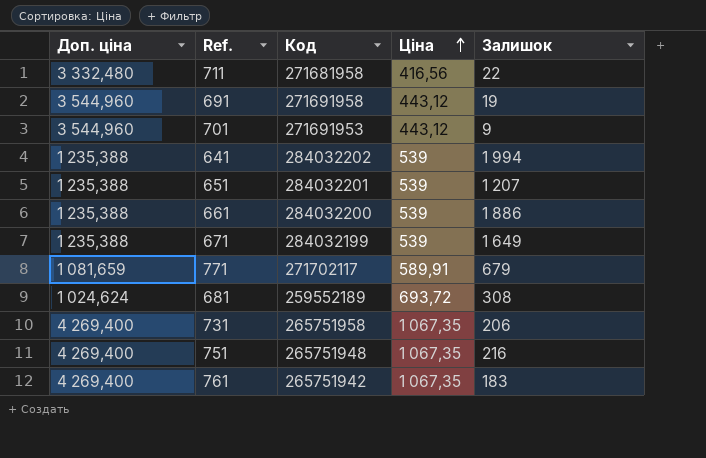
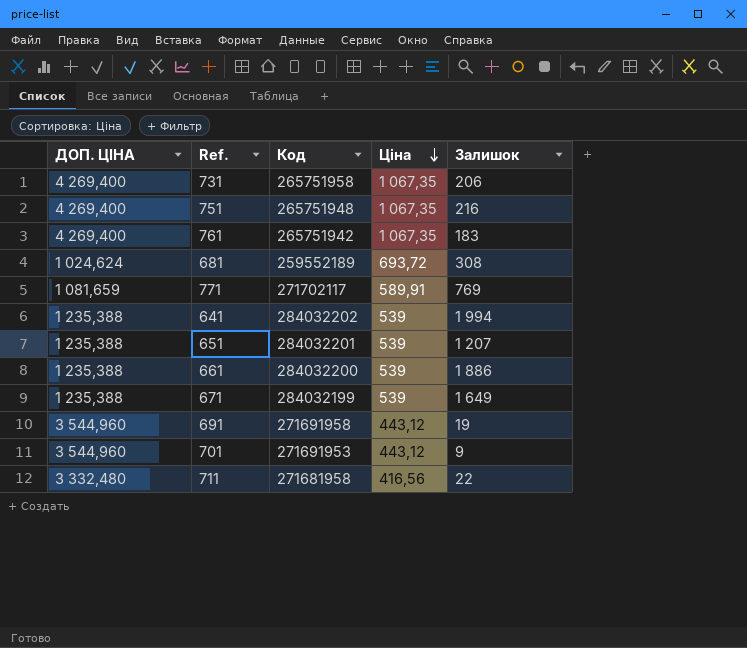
row order: Ціна ascending -> Ціна descending
column name: Доп. ціна -> ДОП. ЦІНА
771 | Залишок: 679 -> 769

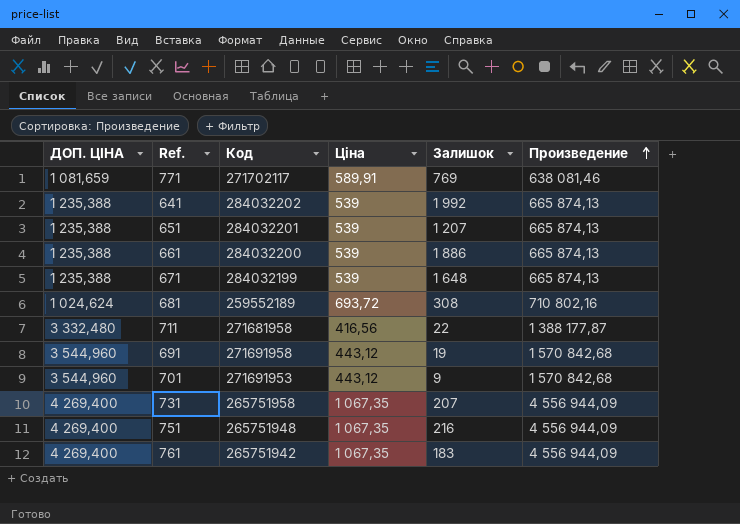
row order: Ціна descending -> Произведение ascending
column Произведение | formula: none -> [ДОП. ЦІНА] * [Ціна]
641 | Залишок: 1 994 -> 1 992
671 | Залишок: 1 649 -> 1 648
731 | Залишок: 206 -> 207

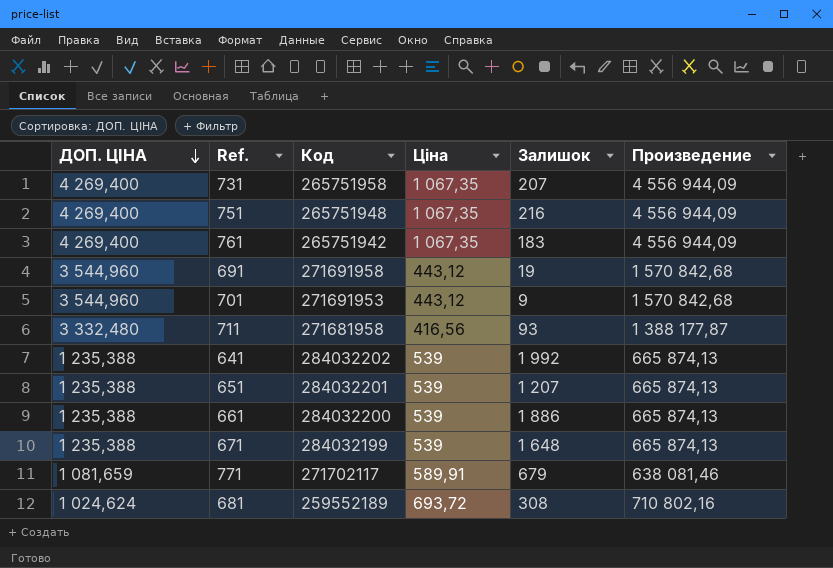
row order: Произведение ascending -> ДОП. ЦІНА descending
711 | Залишок: 22 -> 93
771 | Залишок: 769 -> 679

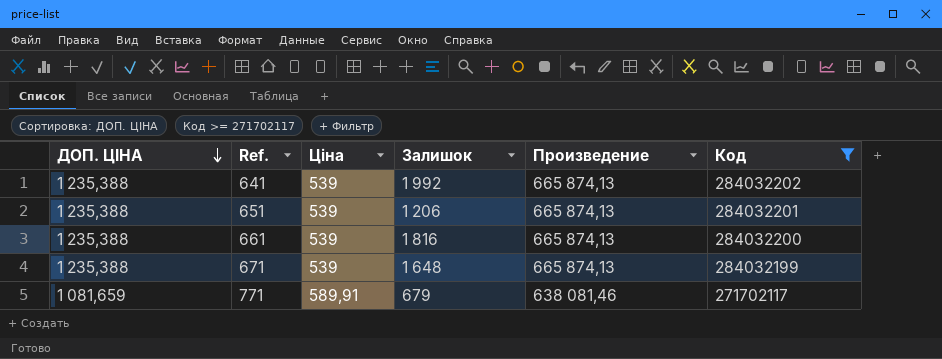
filter: none -> Код >= 271702117
column Код | position: 3 -> 6
651 | Залишок: 1 207 -> 1 206
661 | Залишок: 1 886 -> 1 816

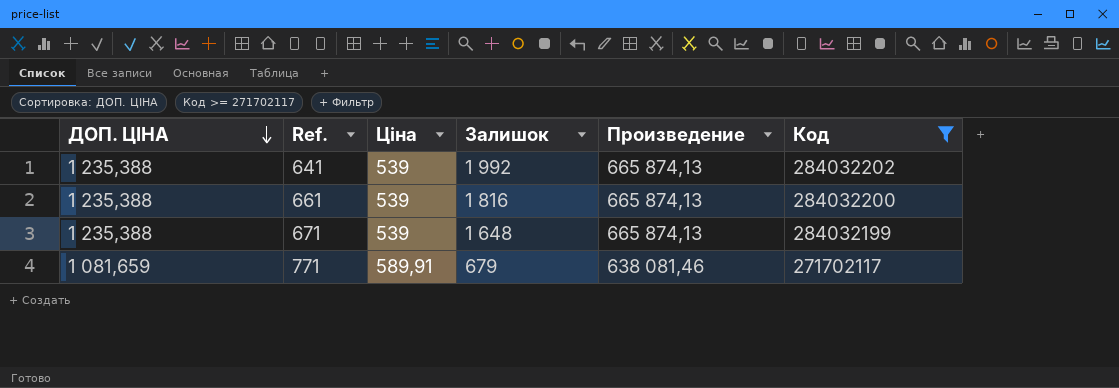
row 651: 1 235,388 | 539 | 1 206 | 665 874,13 | 284032201 -> none

